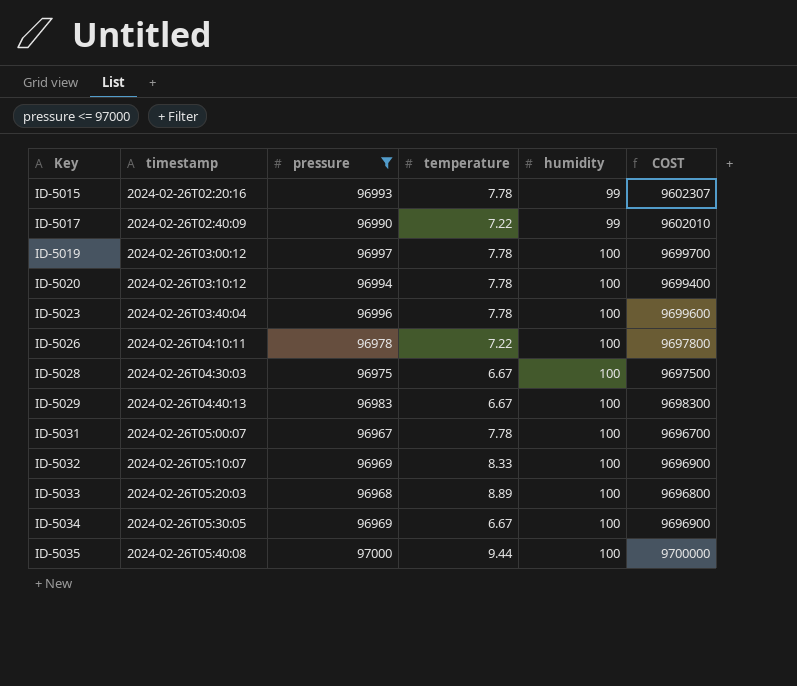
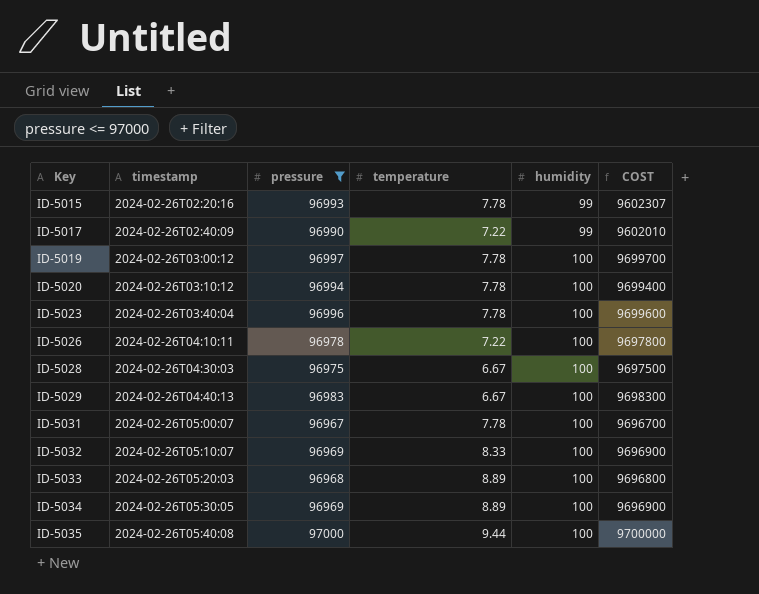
ID-5034 | temperature: 6.67 -> 8.89

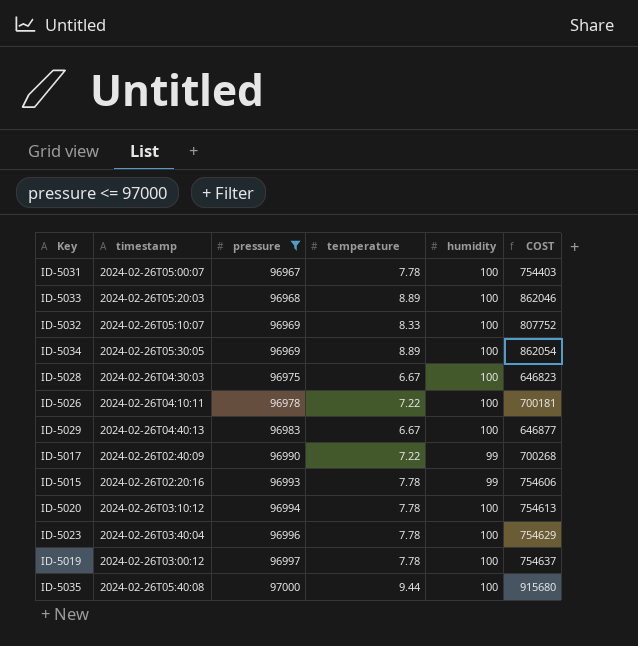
row order: Key ascending -> pressure ascending
column COST | formula: [pressure] * [humidity] -> [pressure] * [temperature]

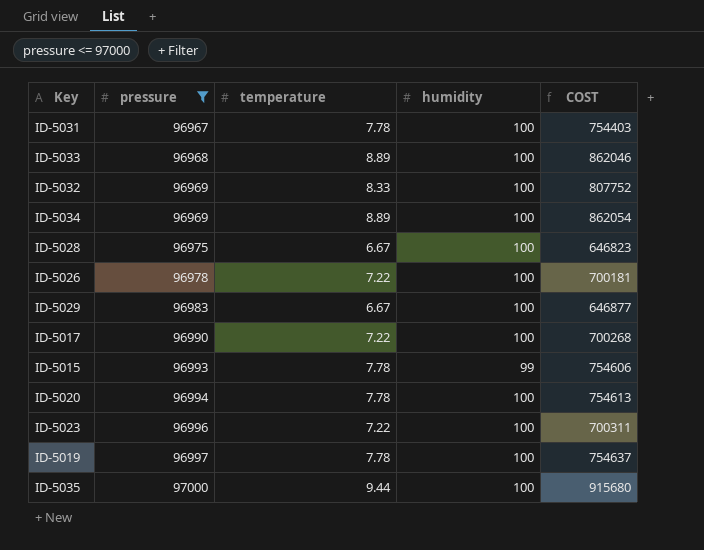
column timestamp | position: 2 -> none
ID-5017 | humidity: 99 -> 100
ID-5023 | temperature: 7.78 -> 7.22
ID-5023 | COST: 754629 -> 700311

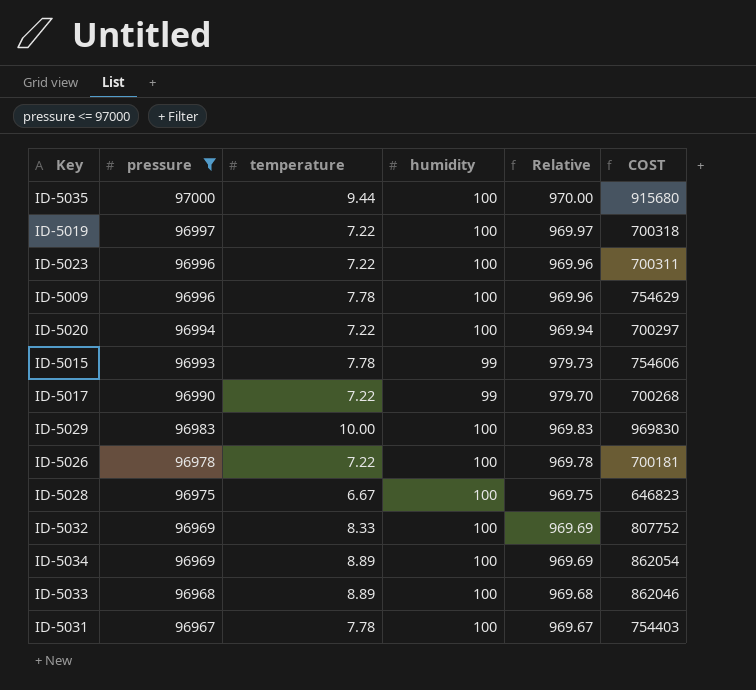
row order: pressure ascending -> pressure descending
column Relative | formula: none -> [pressure] / [humidity]
ID-5019 | temperature: 7.78 -> 7.22
ID-5019 | COST: 754637 -> 700318
row ID-5009: none -> 96996 | 7.78 | 100 | 969.96 | 754629
ID-5020 | temperature: 7.78 -> 7.22
ID-5020 | COST: 754613 -> 700297
ID-5017 | humidity: 100 -> 99
ID-5029 | temperature: 6.67 -> 10.00
ID-5029 | COST: 646877 -> 969830

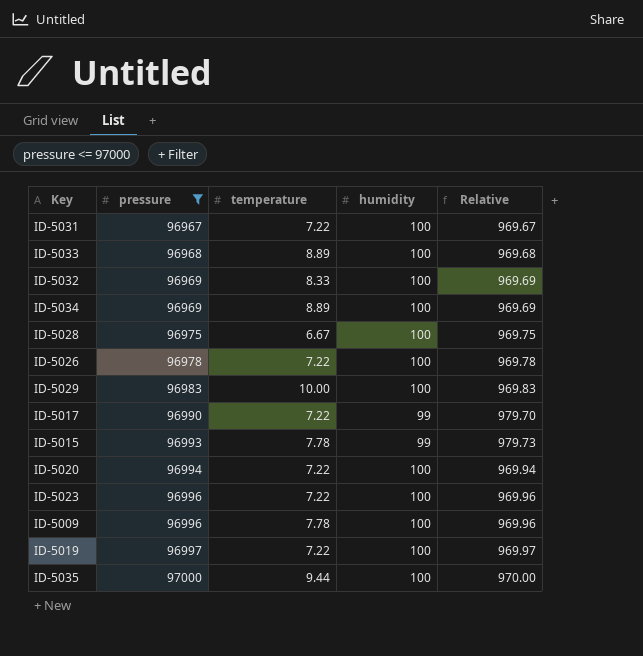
row order: pressure descending -> pressure ascending
column COST | formula: [pressure] * [temperature] -> none
ID-5031 | temperature: 7.78 -> 7.22

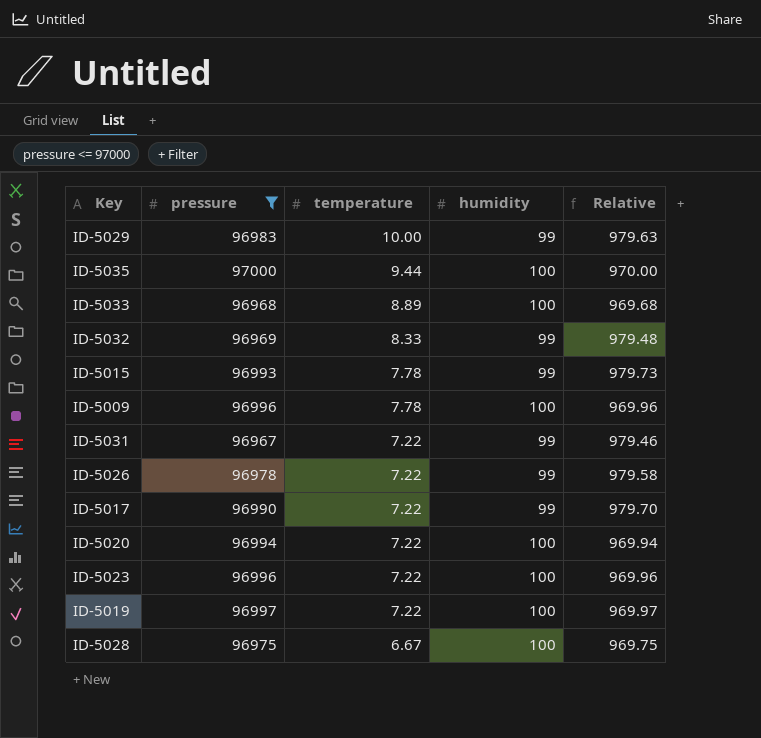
row order: pressure ascending -> temperature descending
row ID-5034: 96969 | 8.89 | 100 | 969.69 -> none
ID-5029 | humidity: 100 -> 99
ID-5029 | Relative: 969.83 -> 979.63
ID-5032 | humidity: 100 -> 99
ID-5032 | Relative: 969.69 -> 979.48
ID-5031 | humidity: 100 -> 99
ID-5031 | Relative: 969.67 -> 979.46
ID-5026 | humidity: 100 -> 99
ID-5026 | Relative: 969.78 -> 979.58

